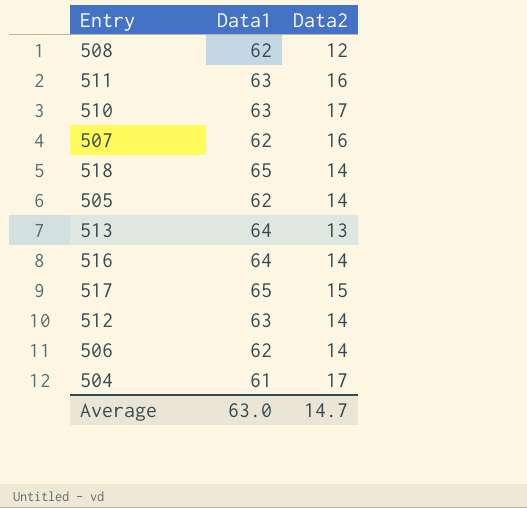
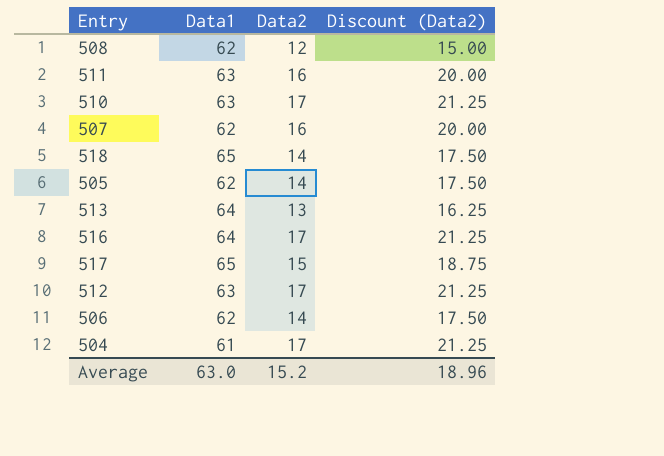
column Discount (Data2) | formula: none -> [Data2] * 1.25
516 | Data2: 14 -> 17
512 | Data2: 14 -> 17
Average | Data2: 14.7 -> 15.2

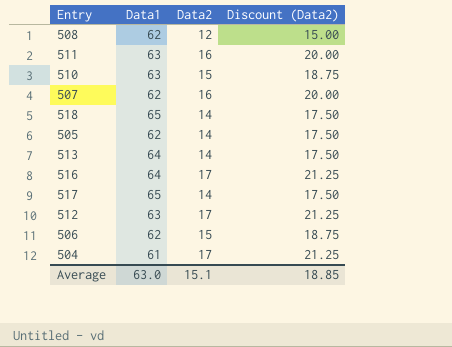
510 | Data2: 17 -> 15
510 | Discount (Data2): 21.25 -> 18.75
513 | Data2: 13 -> 14
513 | Discount (Data2): 16.25 -> 17.50
517 | Data2: 15 -> 14
517 | Discount (Data2): 18.75 -> 17.50
506 | Data2: 14 -> 15
506 | Discount (Data2): 17.50 -> 18.75
Average | Data2: 15.2 -> 15.1
Average | Discount (Data2): 18.96 -> 18.85

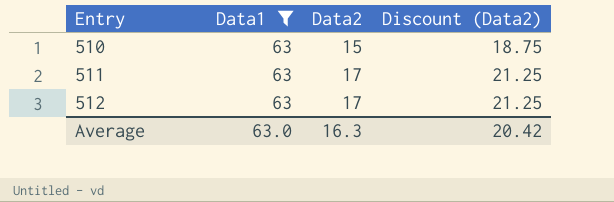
filter: none -> Data1 = 63
row order: none -> Entry ascending
511 | Data2: 16 -> 17
511 | Discount (Data2): 20.00 -> 21.25
Average | Data2: 15.1 -> 16.3
Average | Discount (Data2): 18.85 -> 20.42

